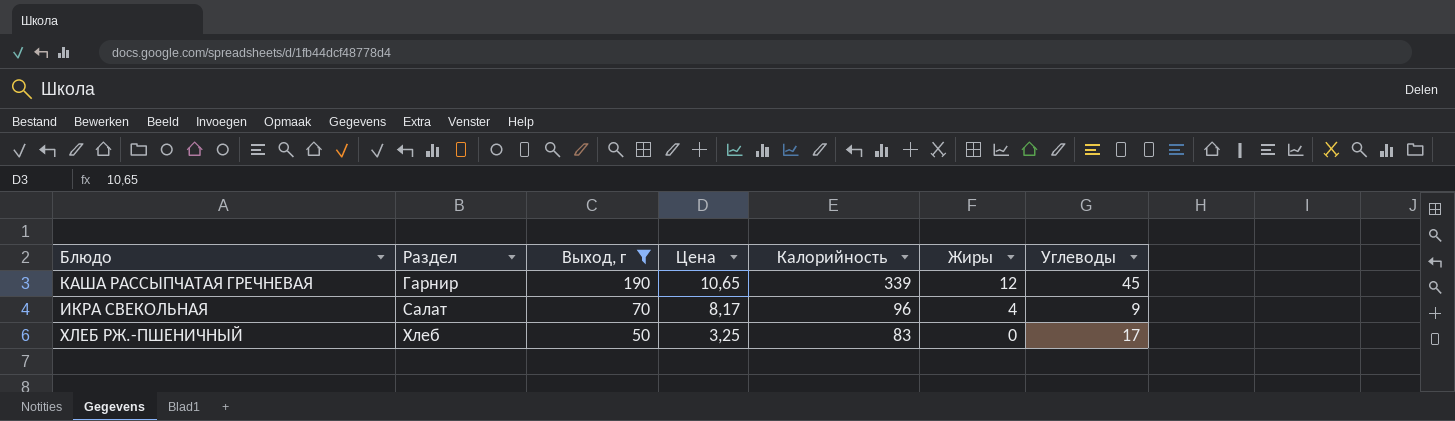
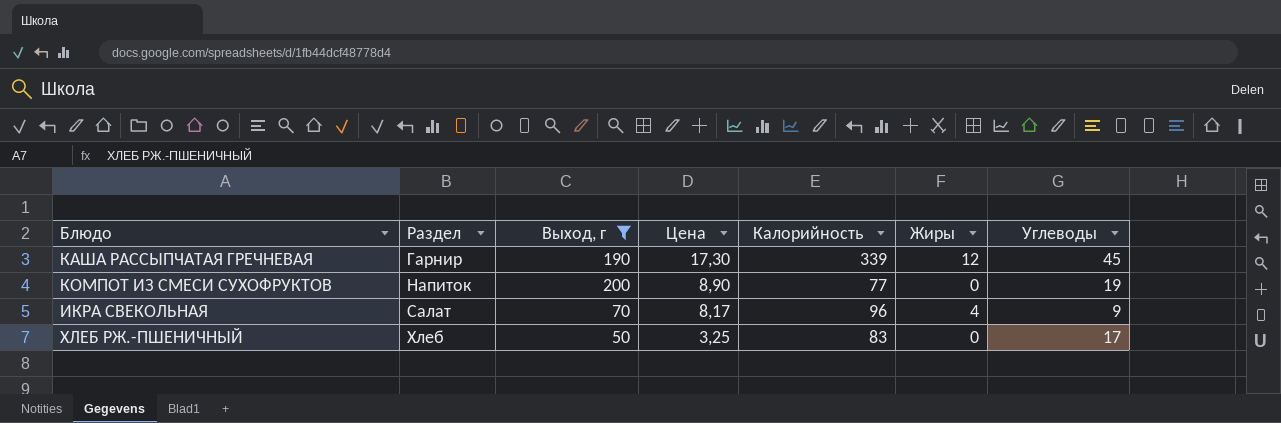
КАША РАССЫПЧАТАЯ ГРЕЧНЕВАЯ | Цена: 10,65 -> 17,30
row КОМПОТ ИЗ СМЕСИ СУХОФРУКТОВ: none -> Напиток | 200 | 8,90 | 77 | 0 | 19

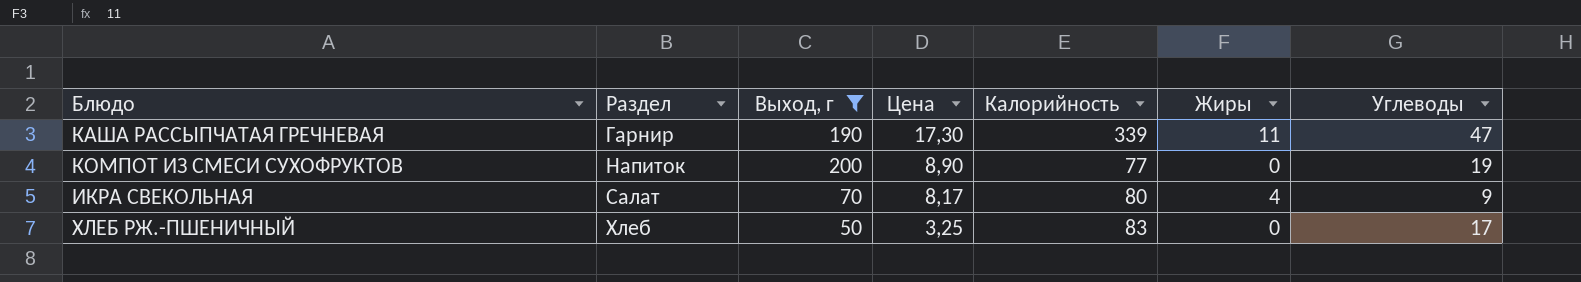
КАША РАССЫПЧАТАЯ ГРЕЧНЕВАЯ | Жиры: 12 -> 11
КАША РАССЫПЧАТАЯ ГРЕЧНЕВАЯ | Углеводы: 45 -> 47
ИКРА СВЕКОЛЬНАЯ | Калорийность: 96 -> 80

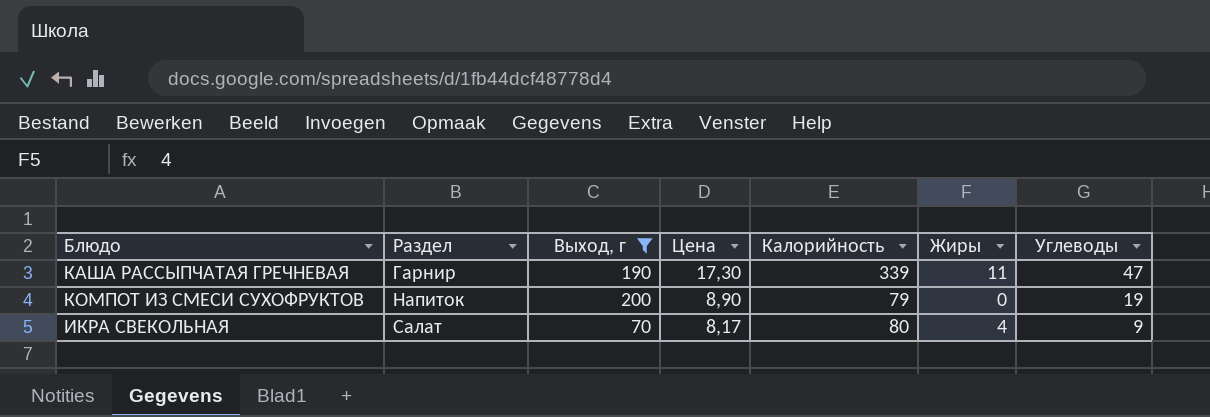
row ХЛЕБ РЖ.-ПШЕНИЧНЫЙ: Хлеб | 50 | 3,25 | 83 | 0 | 17 -> none
КОМПОТ ИЗ СМЕСИ СУХОФРУКТОВ | Калорийность: 77 -> 79

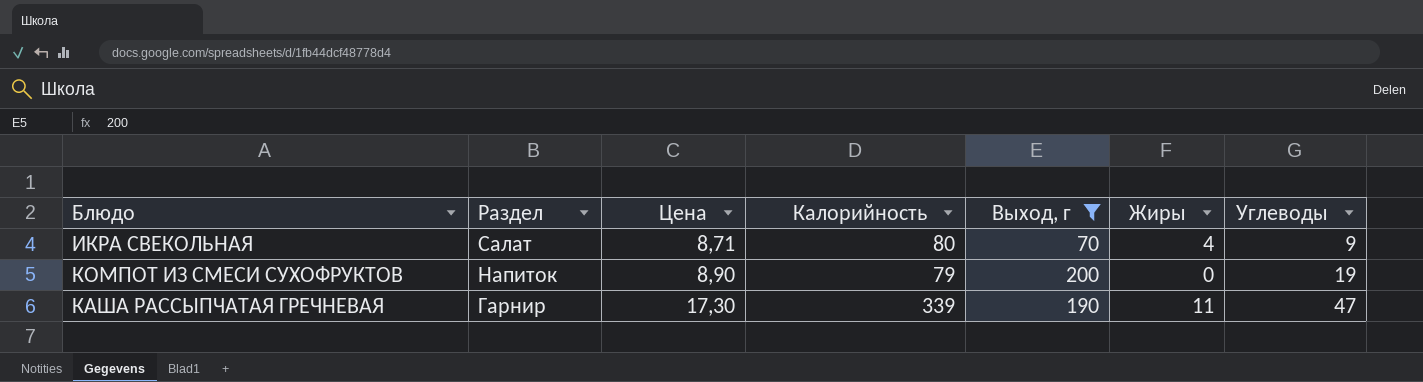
row order: Раздел ascending -> Раздел descending
column Выход, г | position: 3 -> 5
ИКРА СВЕКОЛЬНАЯ | Цена: 8,17 -> 8,71

